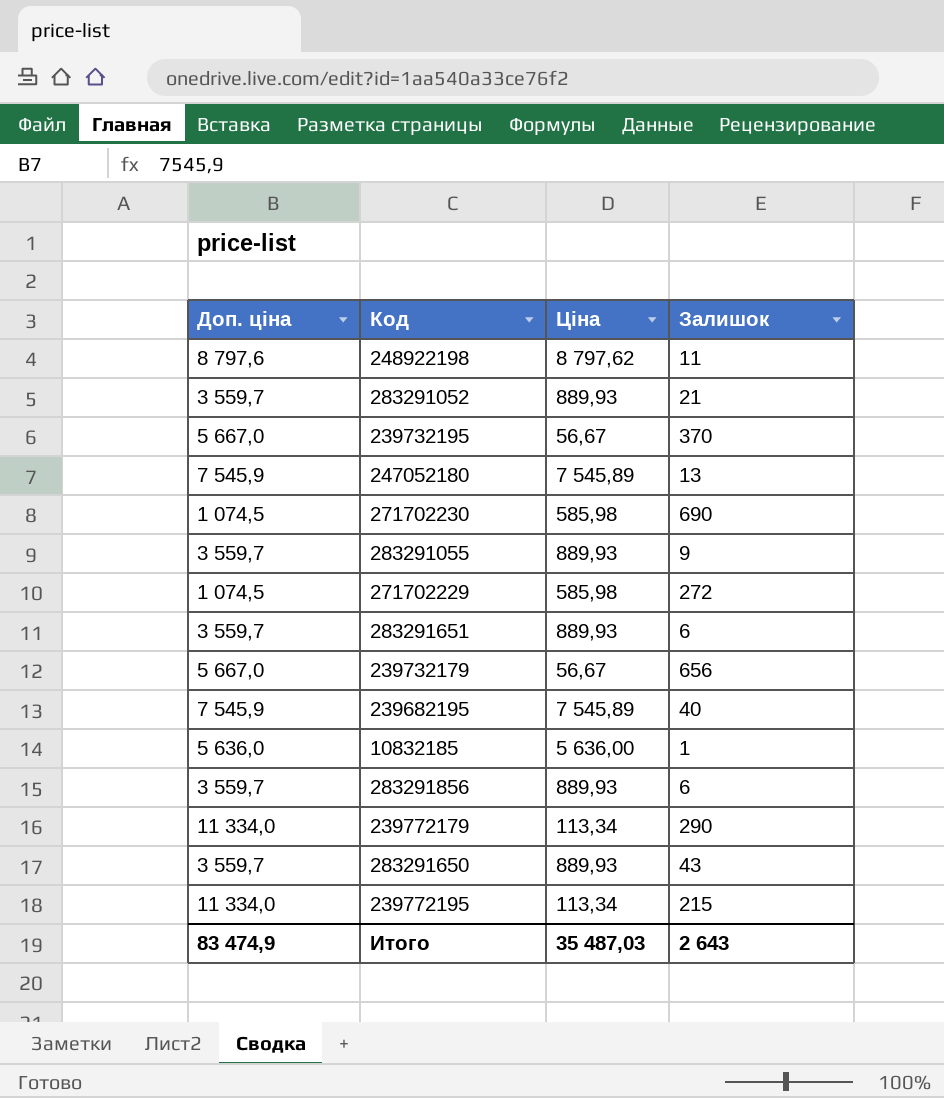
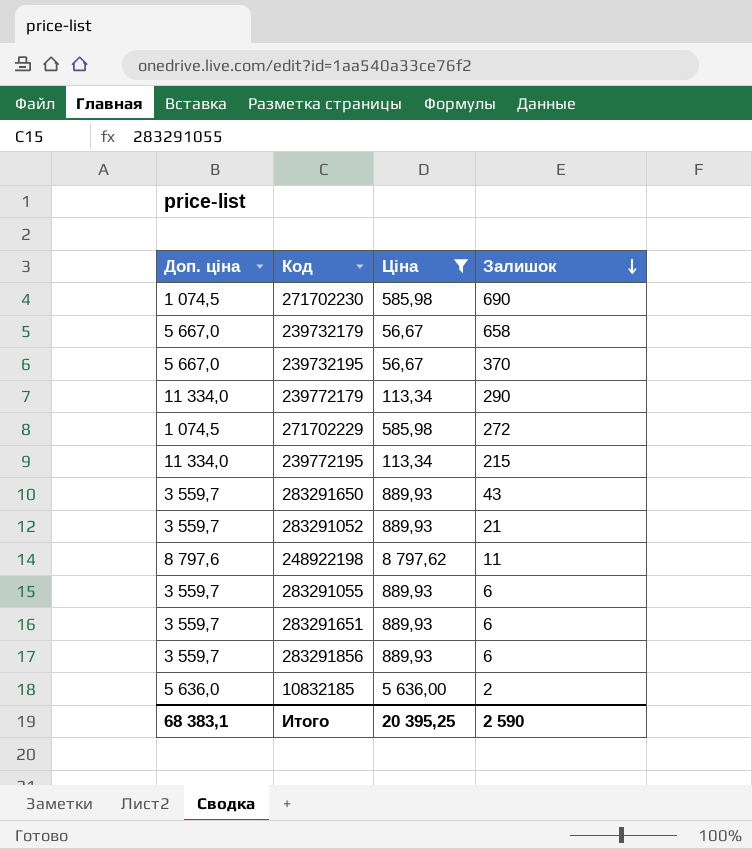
filter: none -> Ціна != 7 545,89
row order: none -> Залишок descending
239732179 | Залишок: 656 -> 658
283291055 | Залишок: 9 -> 6
10832185 | Залишок: 1 -> 2
Итого | Доп. ціна: 83 474,9 -> 68 383,1
Итого | Ціна: 35 487,03 -> 20 395,25
Итого | Залишок: 2 643 -> 2 590

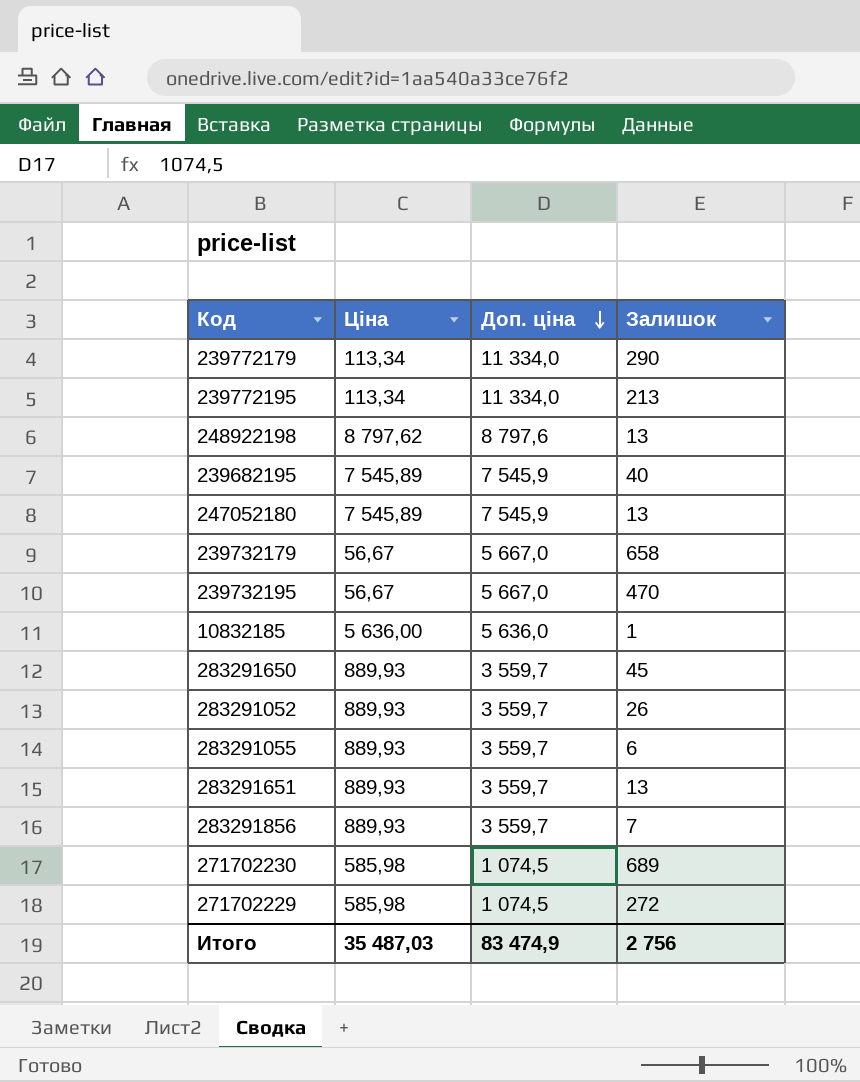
filter: Ціна != 7 545,89 -> none
row order: Залишок descending -> Доп. ціна descending
column Доп. ціна | position: 1 -> 3
239772195 | Залишок: 215 -> 213
248922198 | Залишок: 11 -> 13
239732195 | Залишок: 370 -> 470
10832185 | Залишок: 2 -> 1
283291650 | Залишок: 43 -> 45
283291052 | Залишок: 21 -> 26
283291651 | Залишок: 6 -> 13
283291856 | Залишок: 6 -> 7
271702230 | Залишок: 690 -> 689
Итого | Ціна: 20 395,25 -> 35 487,03
Итого | Доп. ціна: 68 383,1 -> 83 474,9
Итого | Залишок: 2 590 -> 2 756

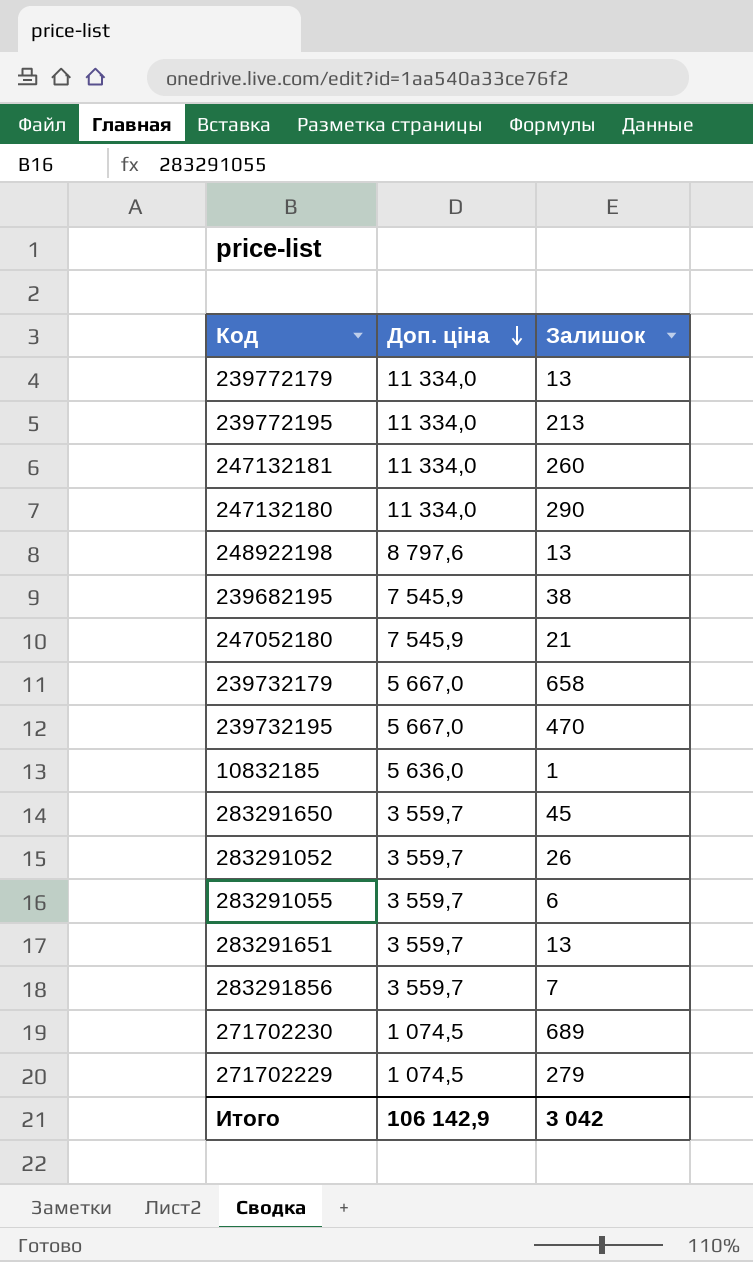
column Ціна | position: 2 -> none
239772179 | Залишок: 290 -> 13
row 247132181: none -> 11 334,0 | 260
row 247132180: none -> 11 334,0 | 290
239682195 | Залишок: 40 -> 38
247052180 | Залишок: 13 -> 21
271702229 | Залишок: 272 -> 279
Итого | Доп. ціна: 83 474,9 -> 106 142,9
Итого | Залишок: 2 756 -> 3 042

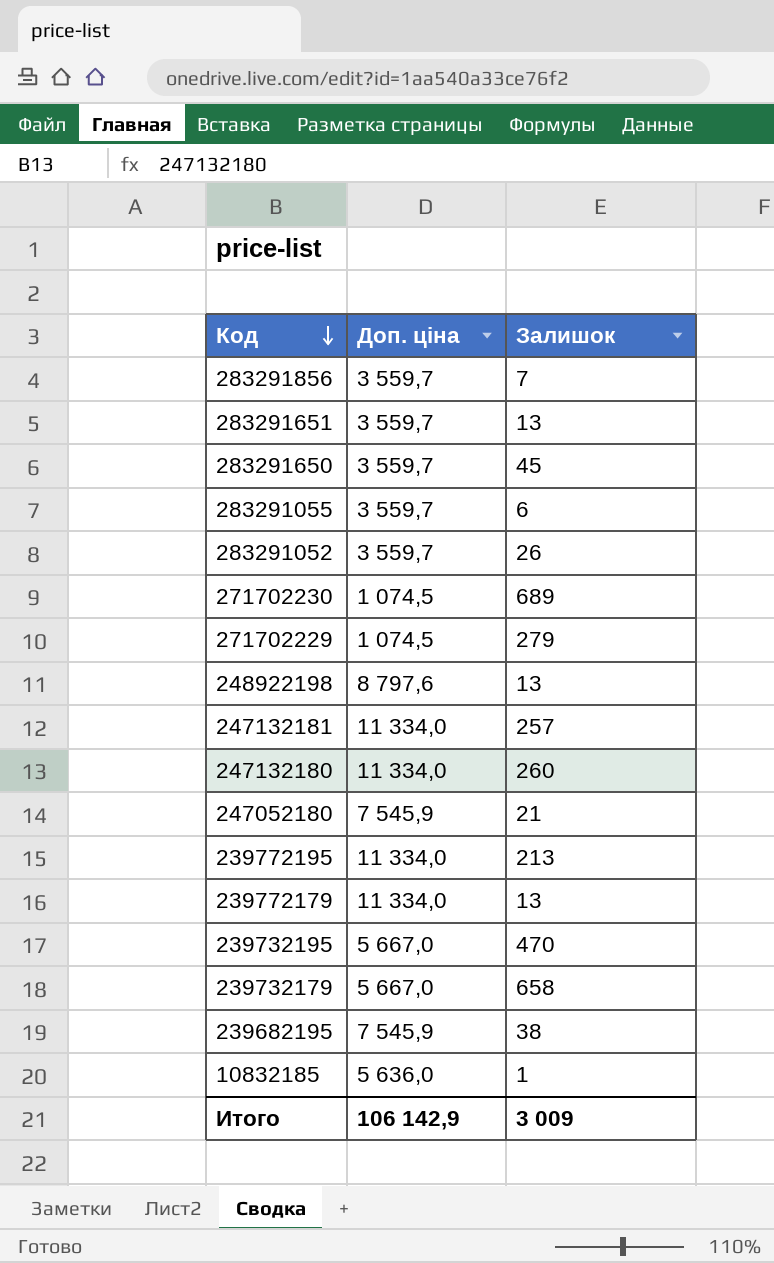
row order: Доп. ціна descending -> Код descending
247132181 | Залишок: 260 -> 257
247132180 | Залишок: 290 -> 260
Итого | Залишок: 3 042 -> 3 009

